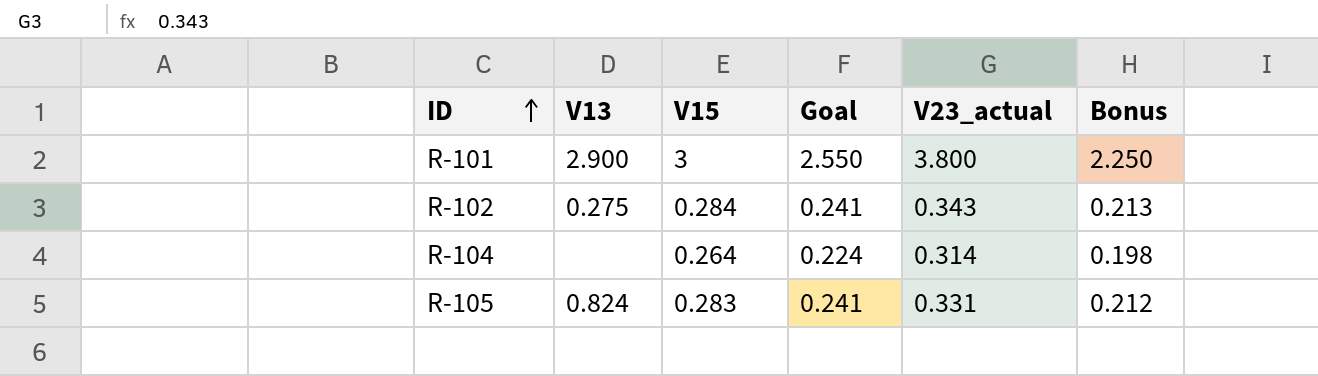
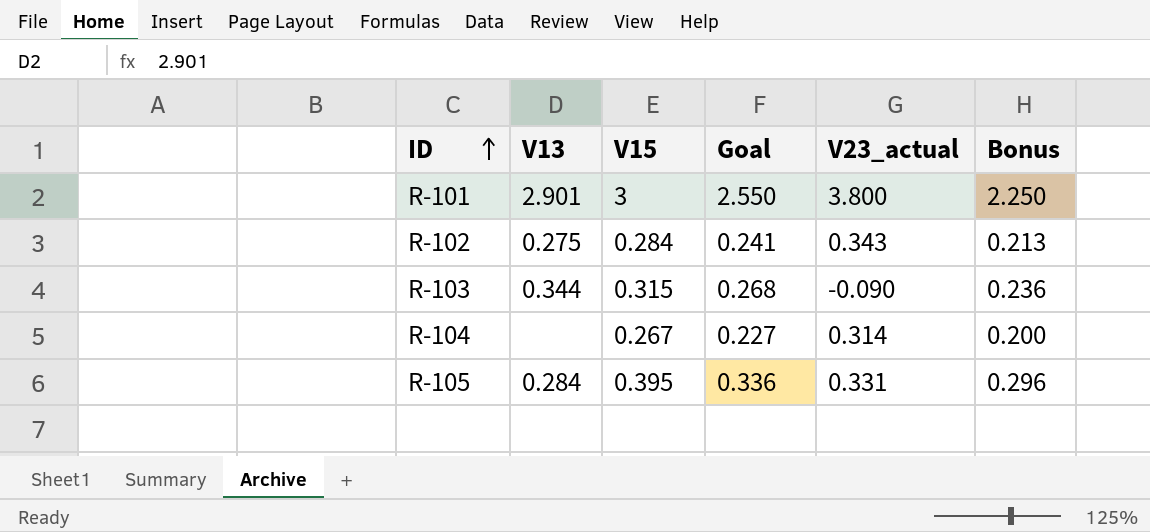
R-101 | V13: 2.900 -> 2.901
row R-103: none -> 0.344 | 0.315 | 0.268 | -0.090 | 0.236
R-104 | V15: 0.264 -> 0.267
R-104 | Goal: 0.224 -> 0.227
R-104 | Bonus: 0.198 -> 0.200
R-105 | V13: 0.824 -> 0.284
R-105 | V15: 0.283 -> 0.395
R-105 | Goal: 0.241 -> 0.336
R-105 | Bonus: 0.212 -> 0.296

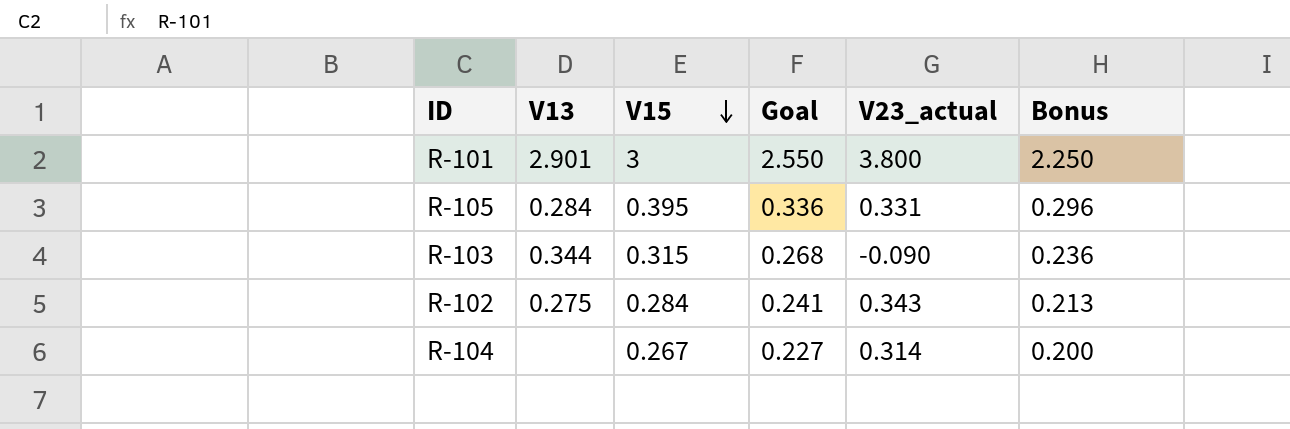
row order: ID ascending -> V15 descending

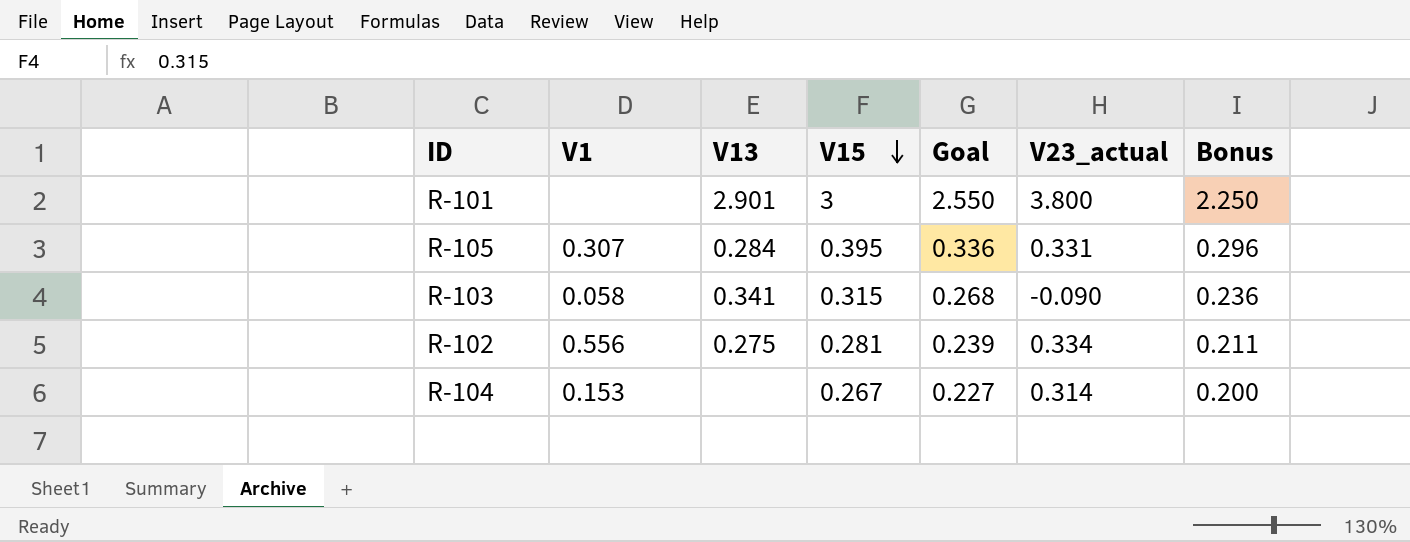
column V1 | position: none -> 2
R-103 | V13: 0.344 -> 0.341
R-102 | V15: 0.284 -> 0.281
R-102 | Goal: 0.241 -> 0.239
R-102 | V23_actual: 0.343 -> 0.334
R-102 | Bonus: 0.213 -> 0.211

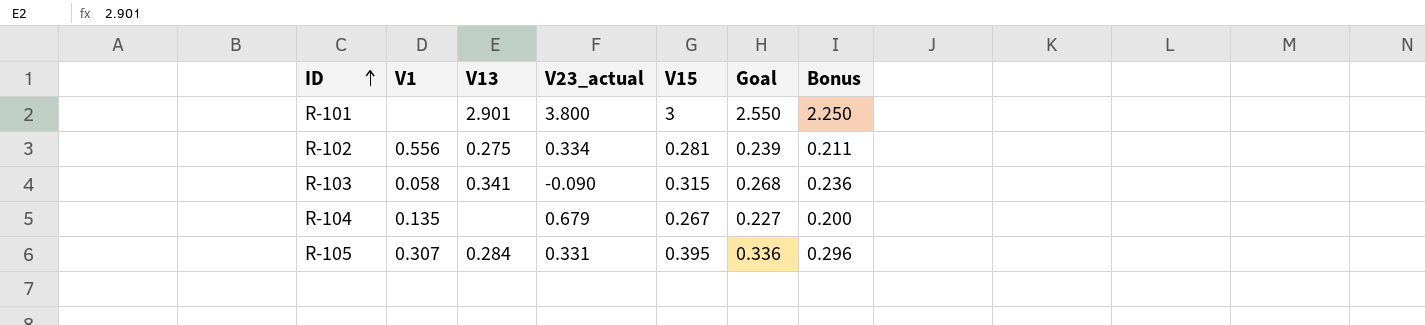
row order: V15 descending -> ID ascending
column V23_actual | position: 6 -> 4
R-104 | V1: 0.153 -> 0.135
R-104 | V23_actual: 0.314 -> 0.679

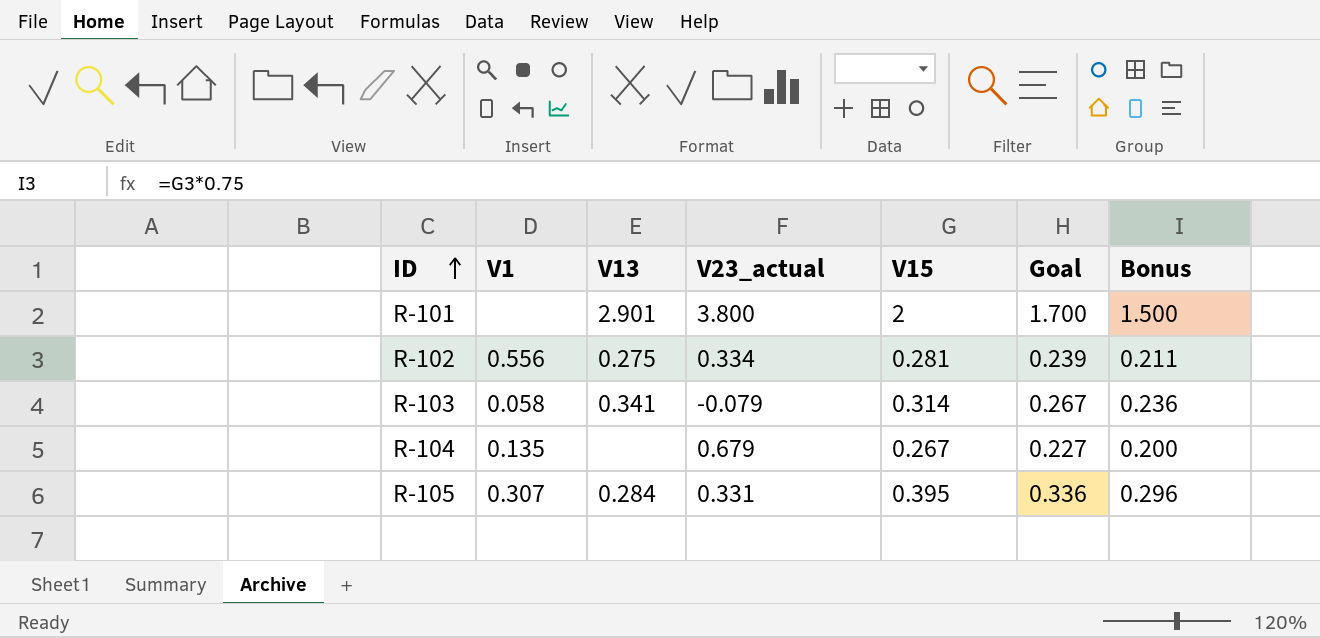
R-101 | V15: 3 -> 2
R-101 | Goal: 2.550 -> 1.700
R-101 | Bonus: 2.250 -> 1.500
R-103 | V23_actual: -0.090 -> -0.079
R-103 | V15: 0.315 -> 0.314
R-103 | Goal: 0.268 -> 0.267

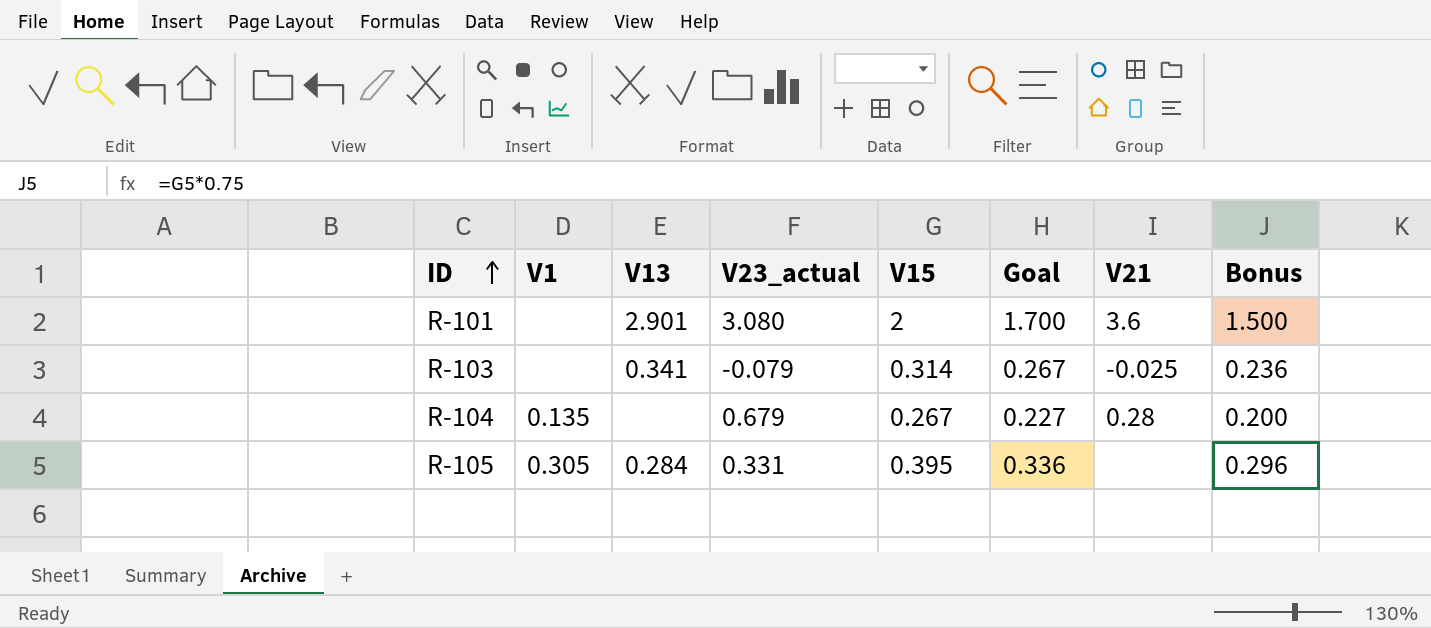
column V21 | position: none -> 7
row R-102: 0.556 | 0.275 | 0.334 | 0.281 | 0.239 | 0.211 -> none
R-101 | V23_actual: 3.800 -> 3.080
R-103 | V1: 0.058 -> none
R-105 | V1: 0.307 -> 0.305

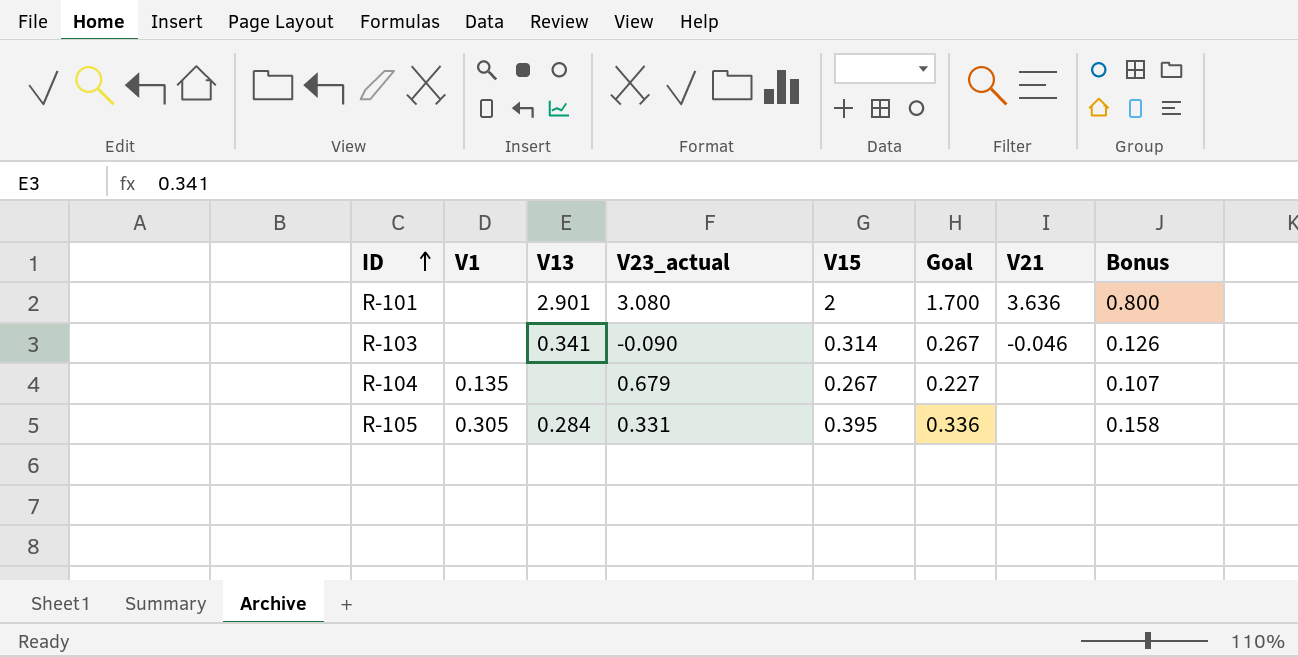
column Bonus | formula: [V15] * 0.75 -> [V15] * 0.4
R-101 | V21: 3.6 -> 3.636
R-103 | V23_actual: -0.079 -> -0.090
R-103 | V21: -0.025 -> -0.046
R-104 | V21: 0.28 -> none

